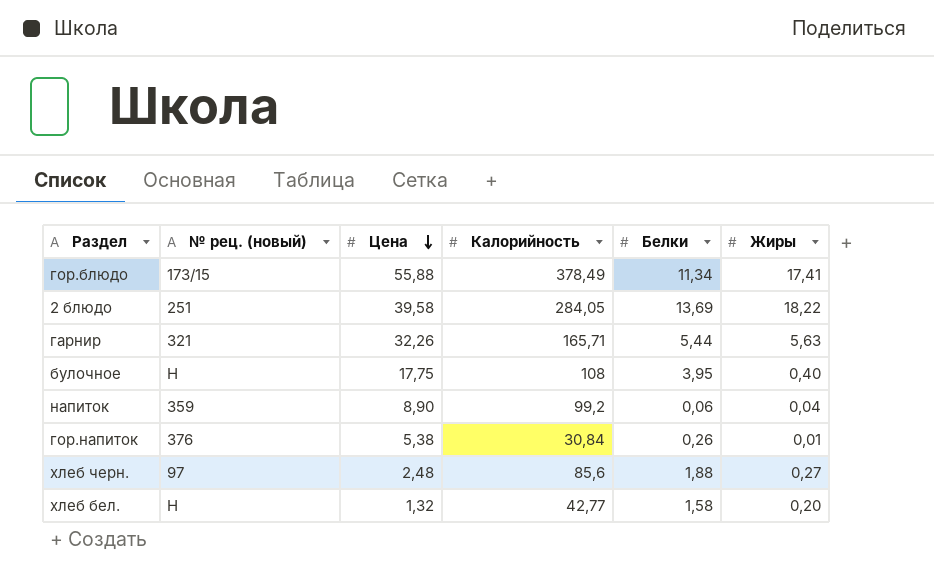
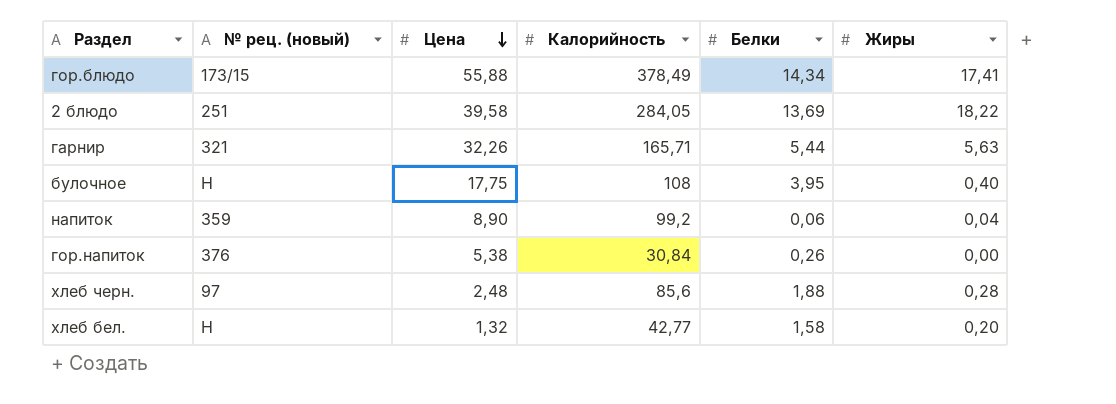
гор.блюдо | Белки: 11,34 -> 14,34
гор.напиток | Жиры: 0,01 -> 0,00
хлеб черн. | Жиры: 0,27 -> 0,28

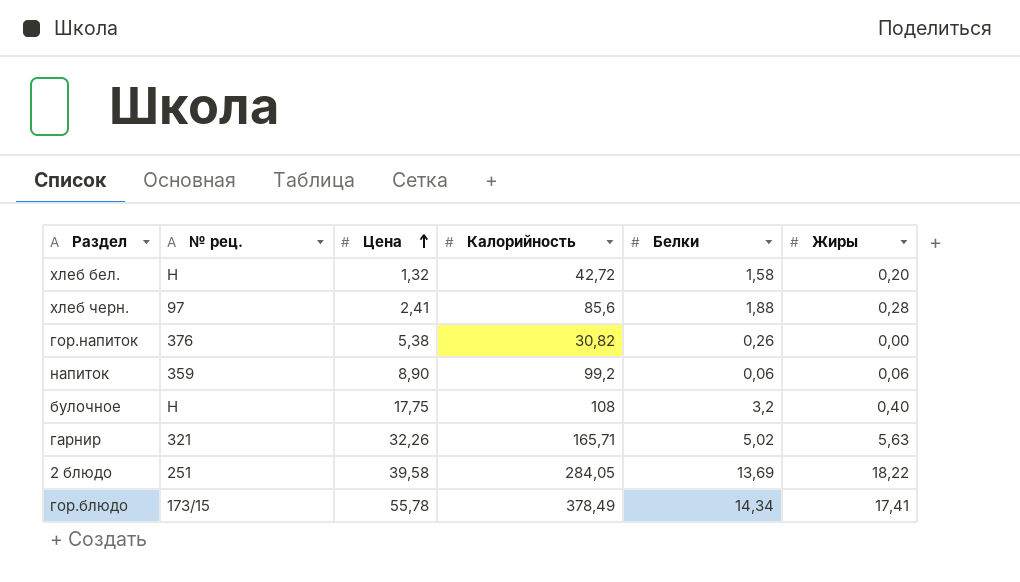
row order: Цена descending -> Цена ascending
column name: № рец. (новый) -> № рец.
хлеб бел. | Калорийность: 42,77 -> 42,72
хлеб черн. | Цена: 2,48 -> 2,41
гор.напиток | Калорийность: 30,84 -> 30,82
напиток | Жиры: 0,04 -> 0,06
булочное | Белки: 3,95 -> 3,2
гарнир | Белки: 5,44 -> 5,02
гор.блюдо | Цена: 55,88 -> 55,78

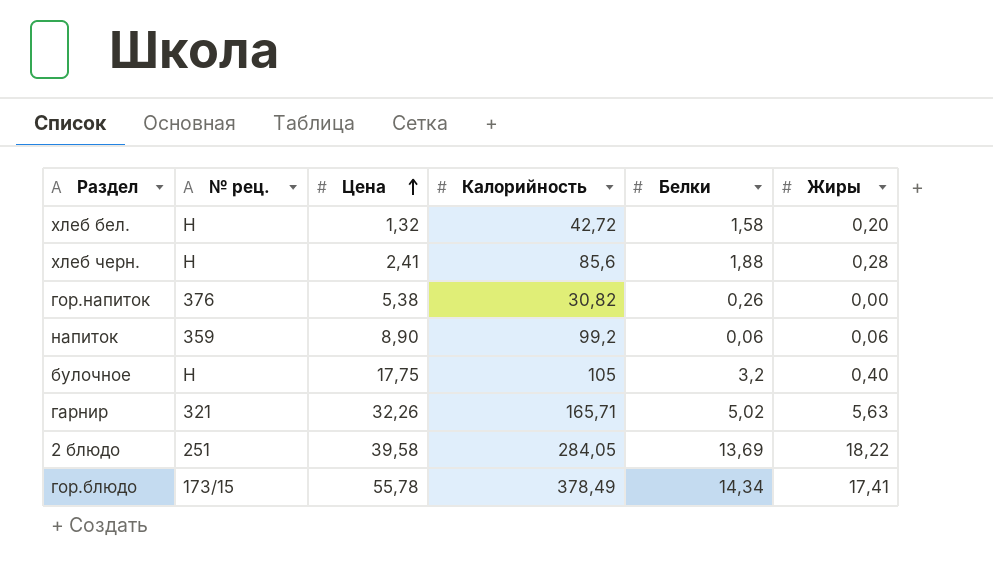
хлеб черн. | № рец.: 97 -> Н
булочное | Калорийность: 108 -> 105

